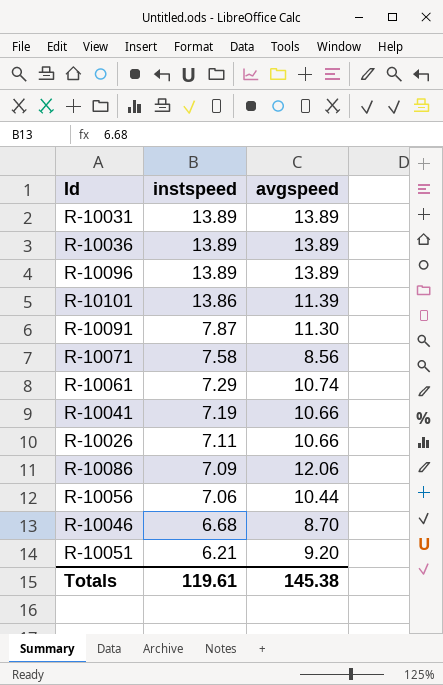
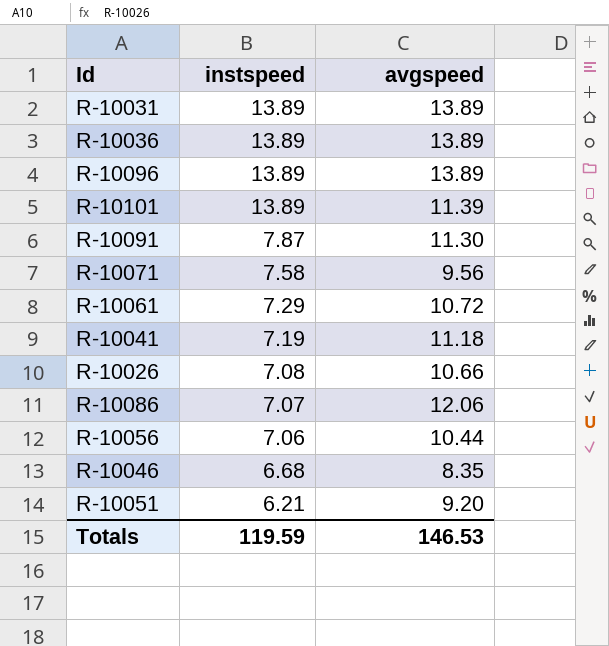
R-10101 | instspeed: 13.86 -> 13.89
R-10071 | avgspeed: 8.56 -> 9.56
R-10061 | avgspeed: 10.74 -> 10.72
R-10041 | avgspeed: 10.66 -> 11.18
R-10026 | instspeed: 7.11 -> 7.08
R-10086 | instspeed: 7.09 -> 7.07
R-10046 | avgspeed: 8.70 -> 8.35
Totals | instspeed: 119.61 -> 119.59
Totals | avgspeed: 145.38 -> 146.53

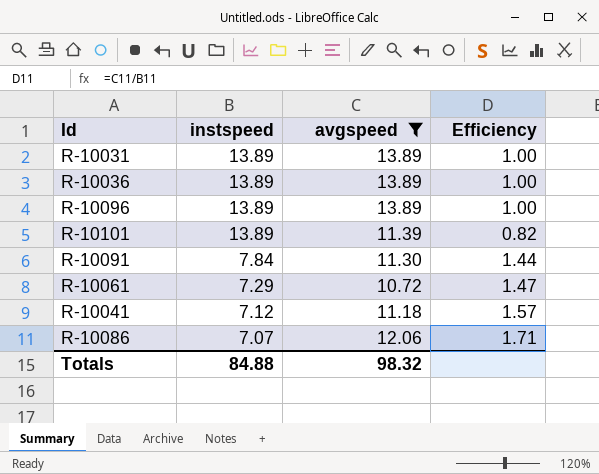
filter: none -> avgspeed >= 10.72
column Efficiency | formula: none -> [avgspeed] / [instspeed]
R-10091 | instspeed: 7.87 -> 7.84
R-10041 | instspeed: 7.19 -> 7.12
Totals | instspeed: 119.59 -> 84.88
Totals | avgspeed: 146.53 -> 98.32

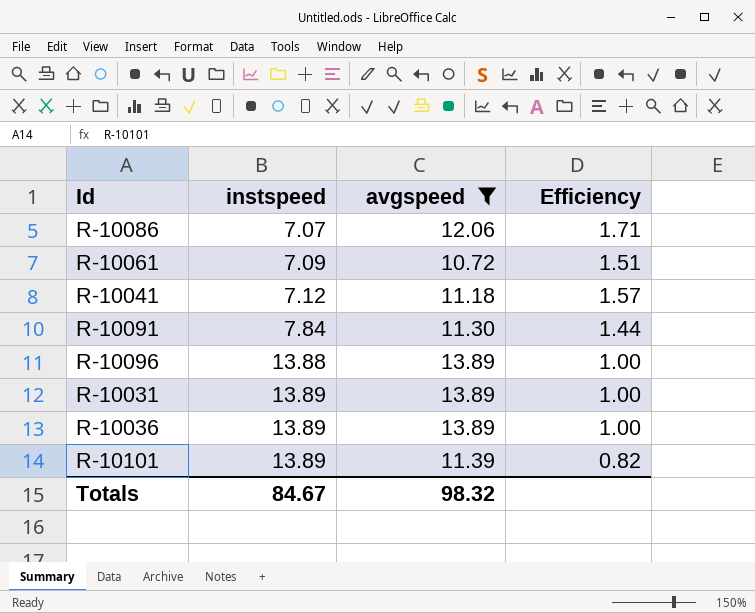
row order: instspeed descending -> instspeed ascending
R-10061 | instspeed: 7.29 -> 7.09
R-10061 | Efficiency: 1.47 -> 1.51
R-10096 | instspeed: 13.89 -> 13.88
Totals | instspeed: 84.88 -> 84.67

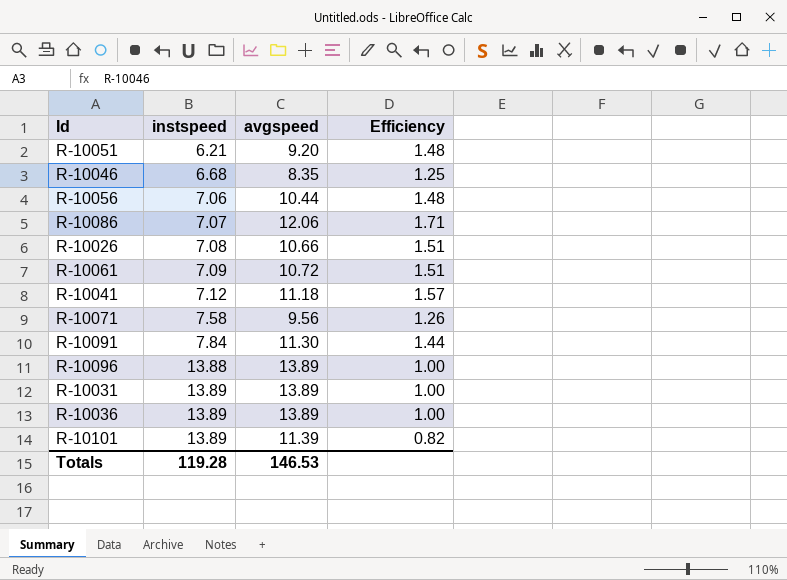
filter: avgspeed >= 10.72 -> none
Totals | instspeed: 84.67 -> 119.28
Totals | avgspeed: 98.32 -> 146.53

